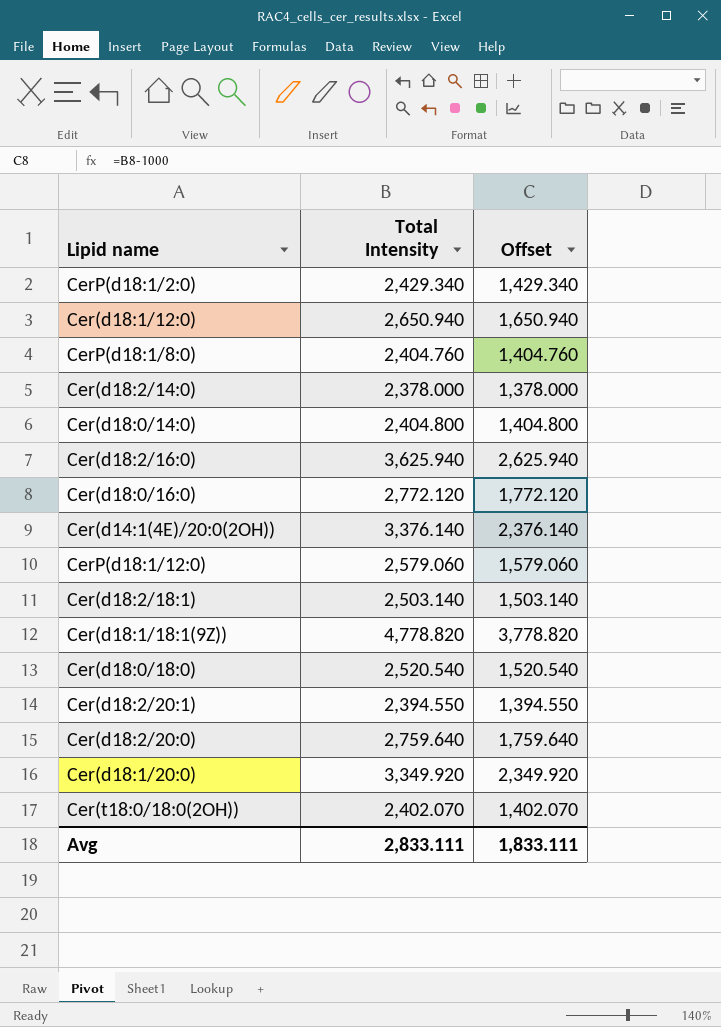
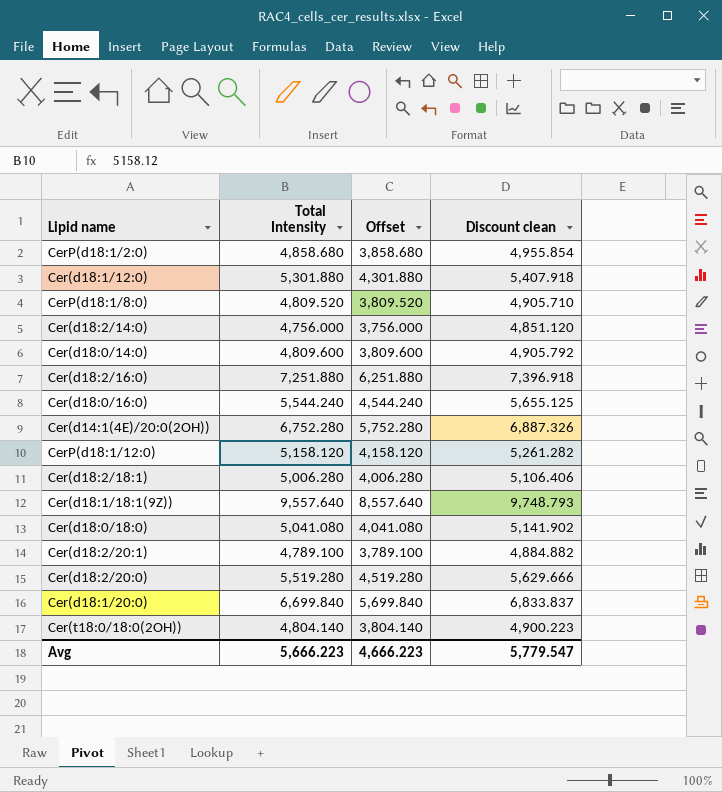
column Discount clean | formula: none -> [Total Intensity] * 1.02
CerP(d18:1/2:0) | Total Intensity: 2,429.340 -> 4,858.680
CerP(d18:1/2:0) | Offset: 1,429.340 -> 3,858.680
Cer(d18:1/12:0) | Total Intensity: 2,650.940 -> 5,301.880
Cer(d18:1/12:0) | Offset: 1,650.940 -> 4,301.880
CerP(d18:1/8:0) | Total Intensity: 2,404.760 -> 4,809.520
CerP(d18:1/8:0) | Offset: 1,404.760 -> 3,809.520
Cer(d18:2/14:0) | Total Intensity: 2,378.000 -> 4,756.000
Cer(d18:2/14:0) | Offset: 1,378.000 -> 3,756.000
Cer(d18:0/14:0) | Total Intensity: 2,404.800 -> 4,809.600
Cer(d18:0/14:0) | Offset: 1,404.800 -> 3,809.600
Cer(d18:2/16:0) | Total Intensity: 3,625.940 -> 7,251.880
Cer(d18:2/16:0) | Offset: 2,625.940 -> 6,251.880
Cer(d18:0/16:0) | Total Intensity: 2,772.120 -> 5,544.240
Cer(d18:0/16:0) | Offset: 1,772.120 -> 4,544.240
Cer(d14:1(4E)/20:0(2OH)) | Total Intensity: 3,376.140 -> 6,752.280
Cer(d14:1(4E)/20:0(2OH)) | Offset: 2,376.140 -> 5,752.280
CerP(d18:1/12:0) | Total Intensity: 2,579.060 -> 5,158.120
CerP(d18:1/12:0) | Offset: 1,579.060 -> 4,158.120
Cer(d18:2/18:1) | Total Intensity: 2,503.140 -> 5,006.280
Cer(d18:2/18:1) | Offset: 1,503.140 -> 4,006.280
Cer(d18:1/18:1(9Z)) | Total Intensity: 4,778.820 -> 9,557.640
Cer(d18:1/18:1(9Z)) | Offset: 3,778.820 -> 8,557.640
Cer(d18:0/18:0) | Total Intensity: 2,520.540 -> 5,041.080
Cer(d18:0/18:0) | Offset: 1,520.540 -> 4,041.080
Cer(d18:2/20:1) | Total Intensity: 2,394.550 -> 4,789.100
Cer(d18:2/20:1) | Offset: 1,394.550 -> 3,789.100
Cer(d18:2/20:0) | Total Intensity: 2,759.640 -> 5,519.280
Cer(d18:2/20:0) | Offset: 1,759.640 -> 4,519.280
Cer(d18:1/20:0) | Total Intensity: 3,349.920 -> 6,699.840
Cer(d18:1/20:0) | Offset: 2,349.920 -> 5,699.840
Cer(t18:0/18:0(2OH)) | Total Intensity: 2,402.070 -> 4,804.140
Cer(t18:0/18:0(2OH)) | Offset: 1,402.070 -> 3,804.140
Avg | Total Intensity: 2,833.111 -> 5,666.223
Avg | Offset: 1,833.111 -> 4,666.223

